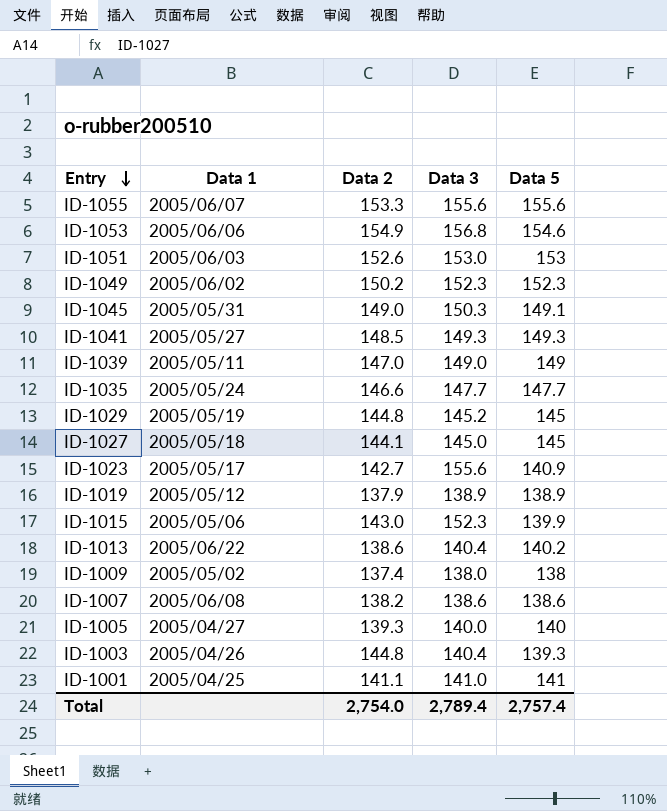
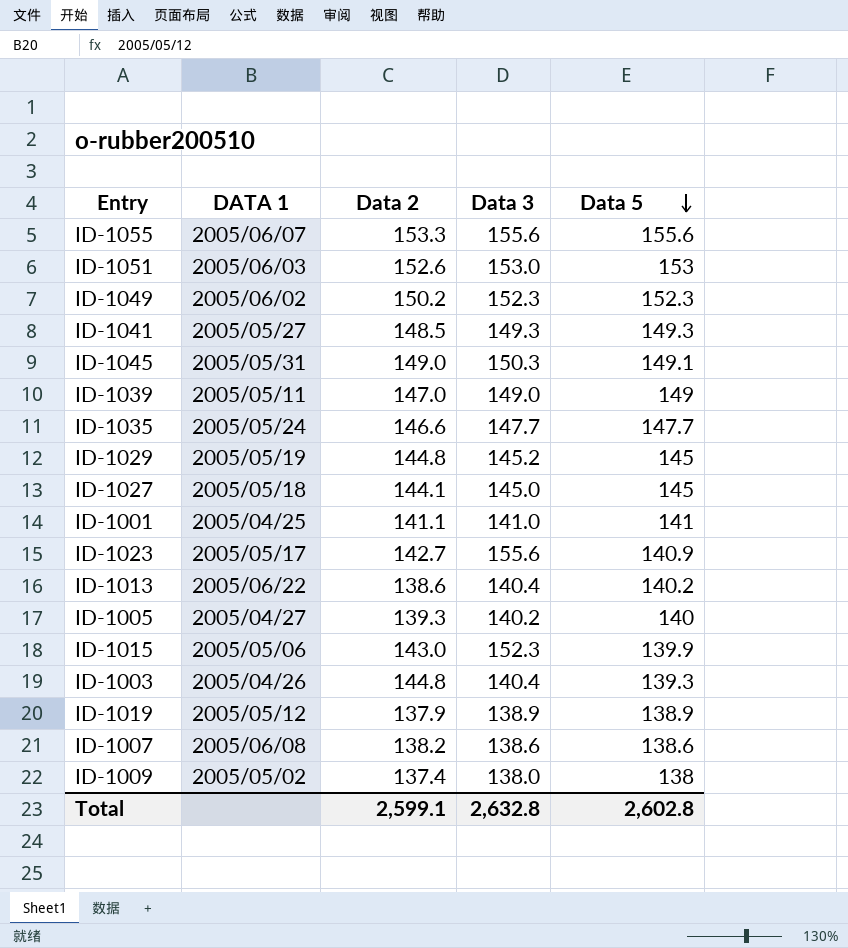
row order: Entry descending -> Data 5 descending
column name: Data 1 -> DATA 1
row ID-1053: 2005/06/06 | 154.9 | 156.8 | 154.6 -> none
ID-1005 | Data 3: 140.0 -> 140.2
Total | Data 2: 2,754.0 -> 2,599.1
Total | Data 3: 2,789.4 -> 2,632.8
Total | Data 5: 2,757.4 -> 2,602.8

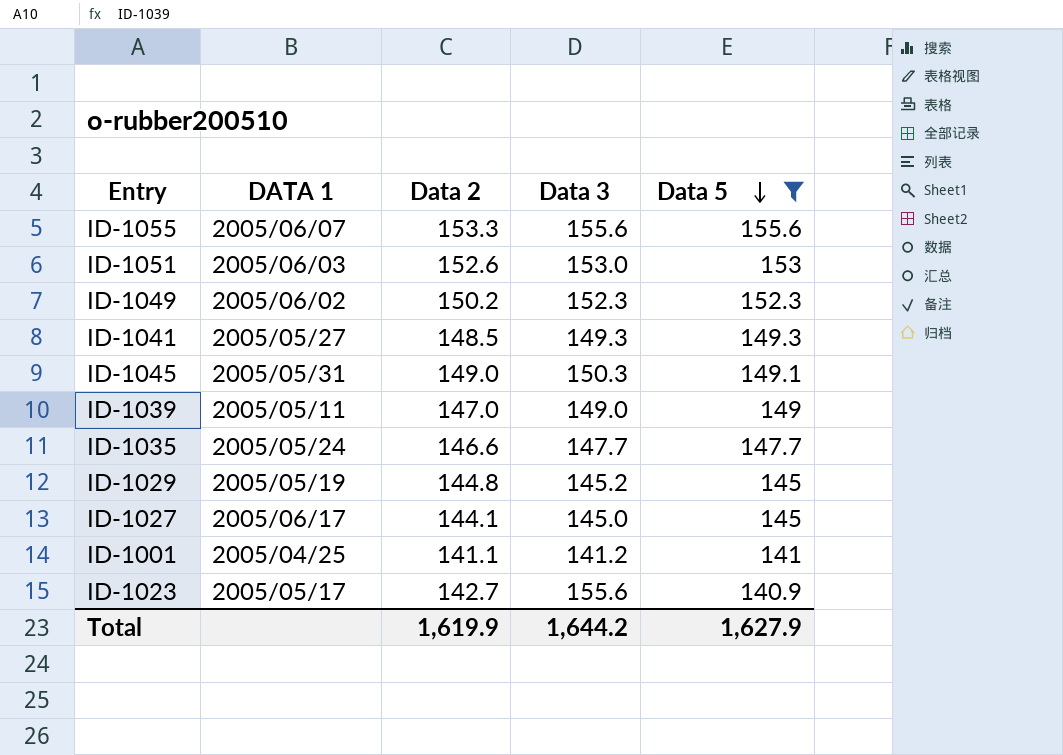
filter: none -> Data 5 >= 140.9
ID-1027 | DATA 1: 2005/05/18 -> 2005/06/17
ID-1001 | Data 3: 141.0 -> 141.2
Total | Data 2: 2,599.1 -> 1,619.9
Total | Data 3: 2,632.8 -> 1,644.2
Total | Data 5: 2,602.8 -> 1,627.9

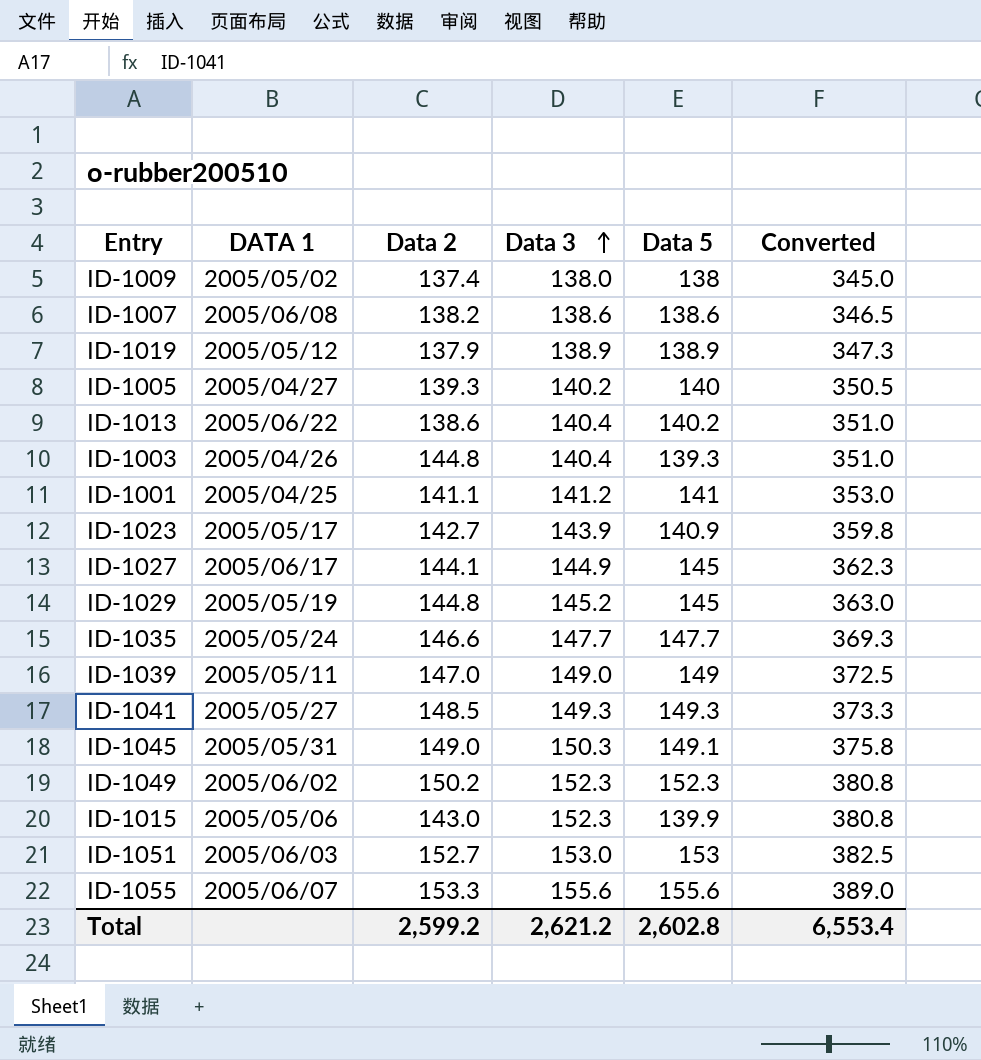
filter: Data 5 >= 140.9 -> none
row order: Data 5 descending -> Data 3 ascending
column Converted | formula: none -> [Data 3] * 2.5
ID-1023 | Data 3: 155.6 -> 143.9
ID-1027 | Data 3: 145.0 -> 144.9
ID-1051 | Data 2: 152.6 -> 152.7
Total | Data 2: 1,619.9 -> 2,599.2
Total | Data 3: 1,644.2 -> 2,621.2
Total | Data 5: 1,627.9 -> 2,602.8

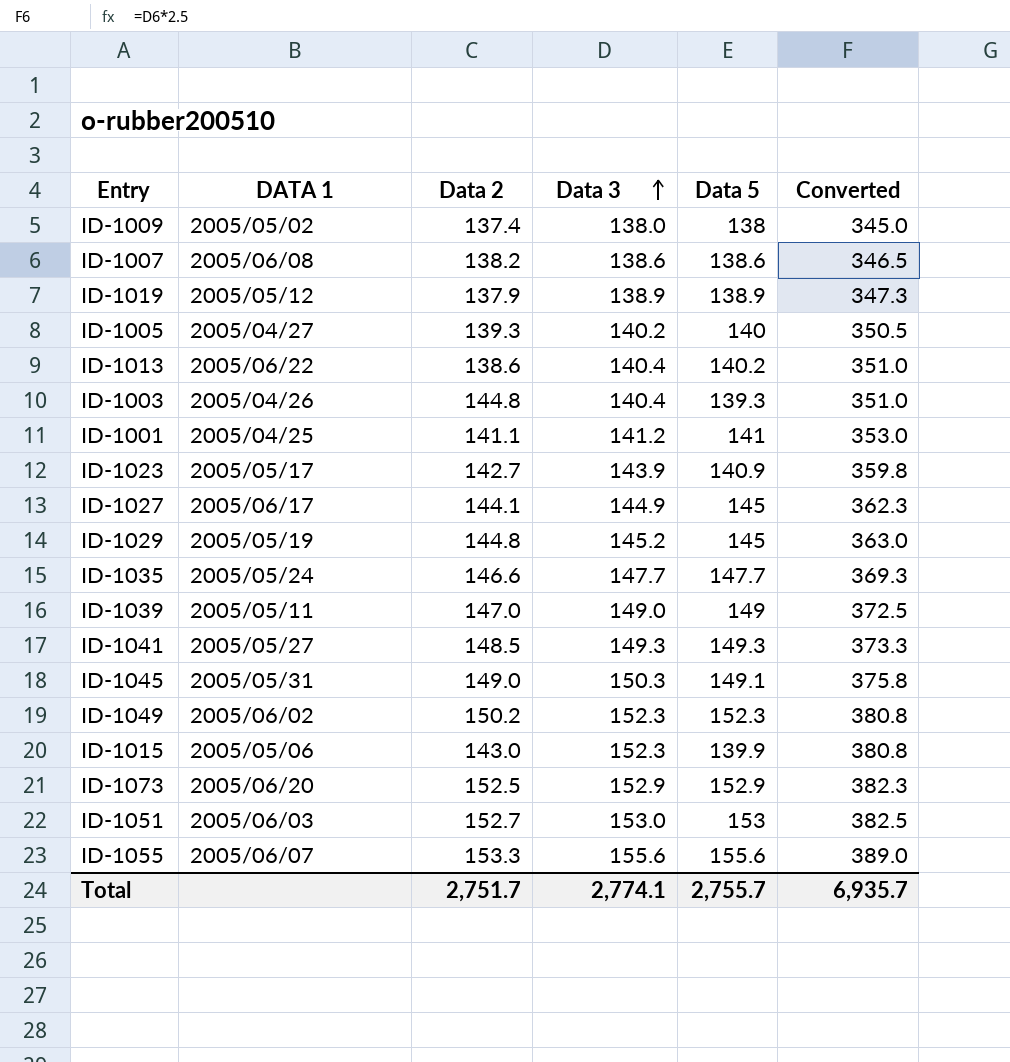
row ID-1073: none -> 2005/06/20 | 152.5 | 152.9 | 152.9 | 382.3
Total | Data 2: 2,599.2 -> 2,751.7
Total | Data 3: 2,621.2 -> 2,774.1
Total | Data 5: 2,602.8 -> 2,755.7
Total | Converted: 6,553.4 -> 6,935.7

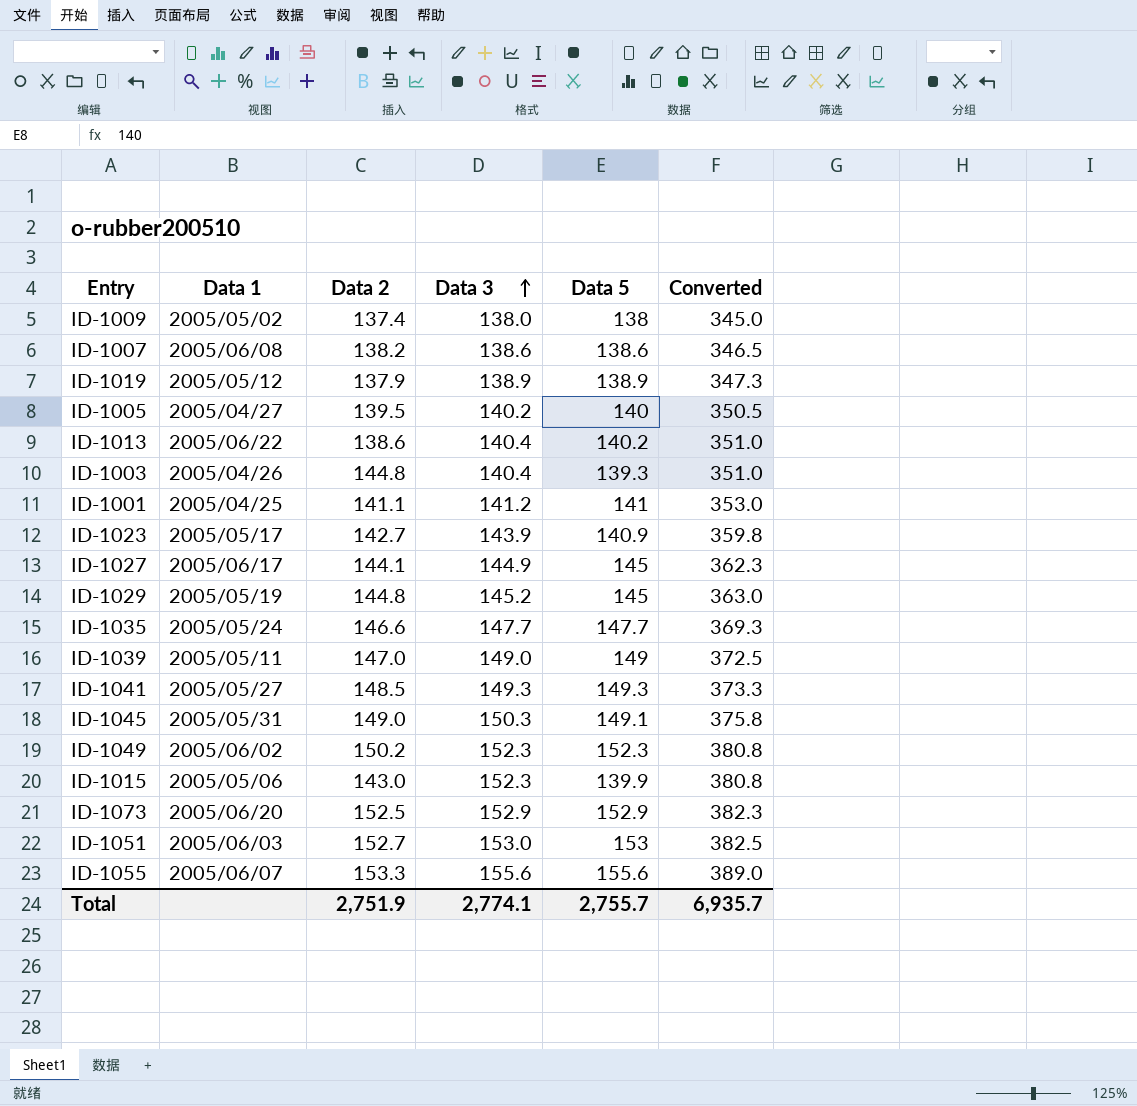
column name: DATA 1 -> Data 1
ID-1005 | Data 2: 139.3 -> 139.5
Total | Data 2: 2,751.7 -> 2,751.9

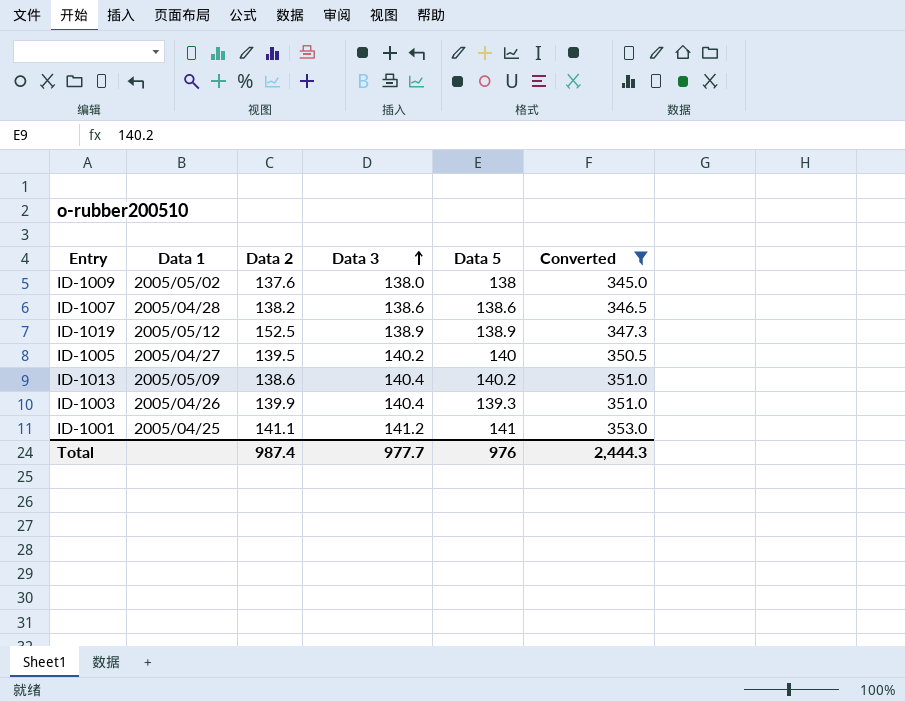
filter: none -> Converted <= 353.0
ID-1009 | Data 2: 137.4 -> 137.6
ID-1007 | Data 1: 2005/06/08 -> 2005/04/28
ID-1019 | Data 2: 137.9 -> 152.5
ID-1013 | Data 1: 2005/06/22 -> 2005/05/09
ID-1003 | Data 2: 144.8 -> 139.9
Total | Data 2: 2,751.9 -> 987.4
Total | Data 3: 2,774.1 -> 977.7
Total | Data 5: 2,755.7 -> 976
Total | Converted: 6,935.7 -> 2,444.3

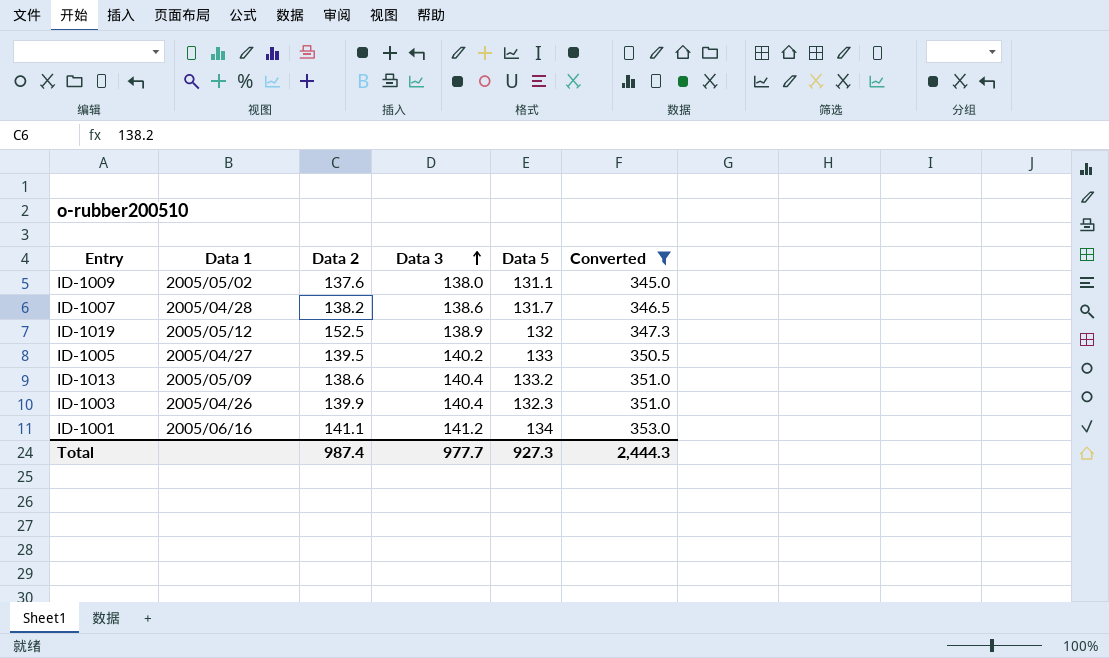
ID-1009 | Data 5: 138 -> 131.1
ID-1007 | Data 5: 138.6 -> 131.7
ID-1019 | Data 5: 138.9 -> 132
ID-1005 | Data 5: 140 -> 133
ID-1013 | Data 5: 140.2 -> 133.2
ID-1003 | Data 5: 139.3 -> 132.3
ID-1001 | Data 1: 2005/04/25 -> 2005/06/16
ID-1001 | Data 5: 141 -> 134
Total | Data 5: 976 -> 927.3

